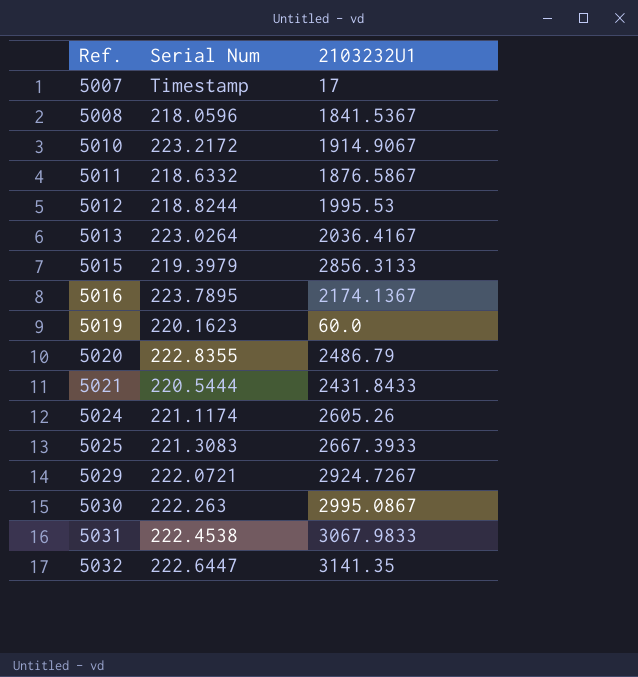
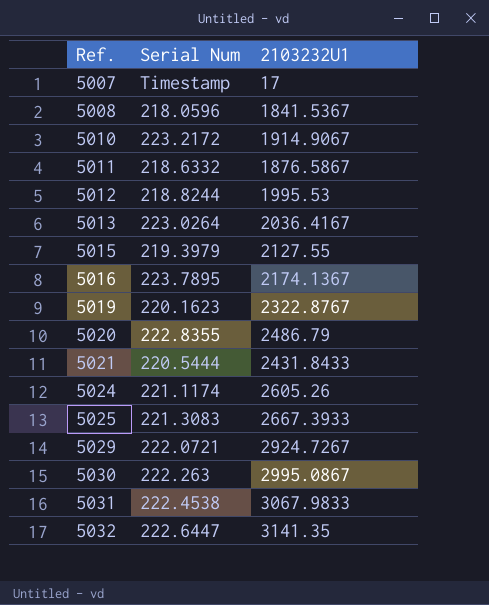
5015 | 2103232U1: 2856.3133 -> 2127.55
5019 | 2103232U1: 60.0 -> 2322.8767

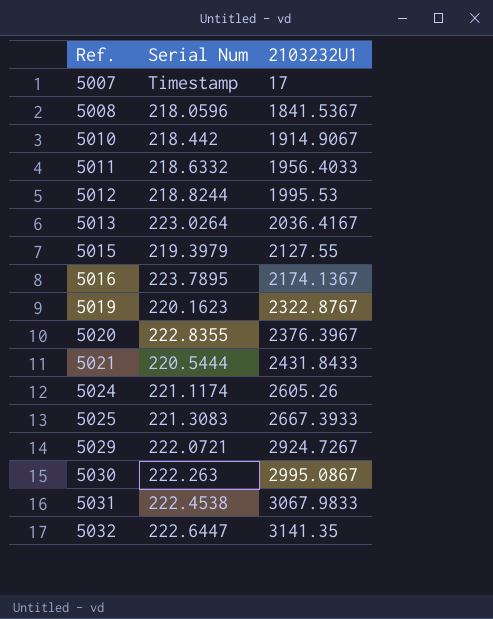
5010 | Serial Num: 223.2172 -> 218.442
5011 | 2103232U1: 1876.5867 -> 1956.4033
5020 | 2103232U1: 2486.79 -> 2376.3967

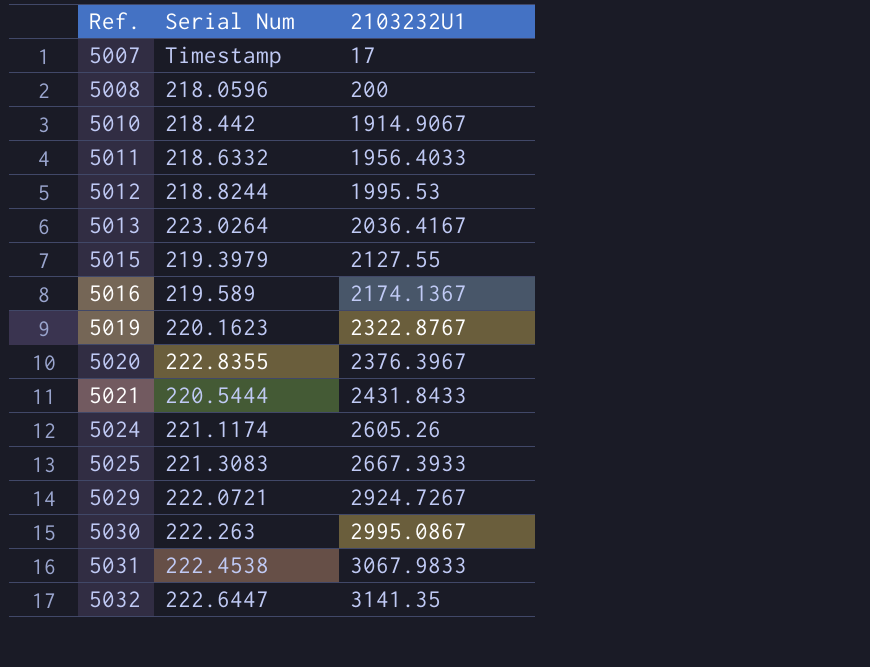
5008 | 2103232U1: 1841.5367 -> 200
5016 | Serial Num: 223.7895 -> 219.589

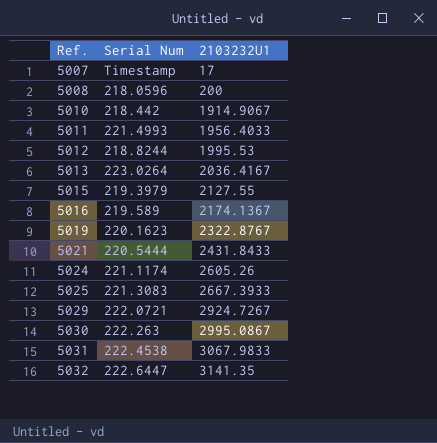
row 5020: 222.8355 | 2376.3967 -> none
5011 | Serial Num: 218.6332 -> 221.4993

